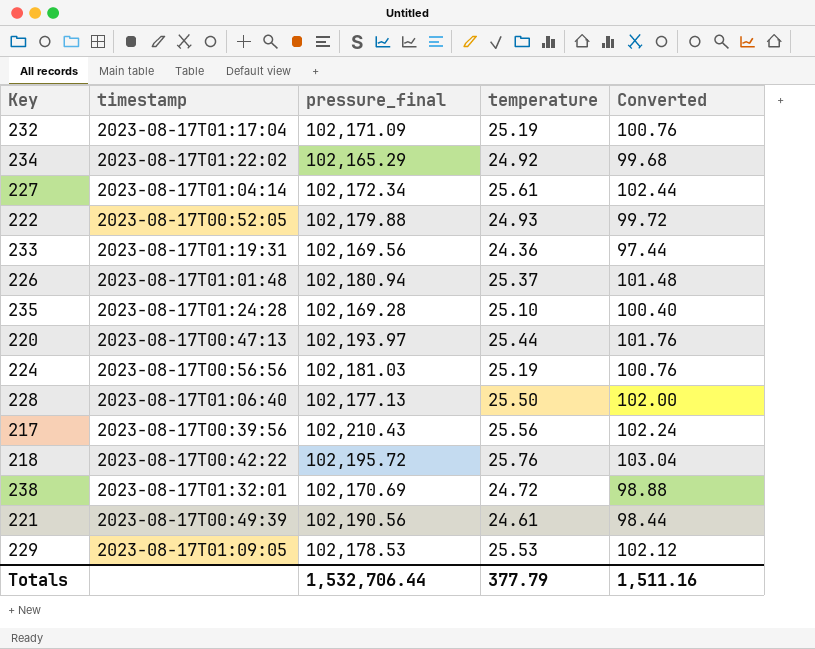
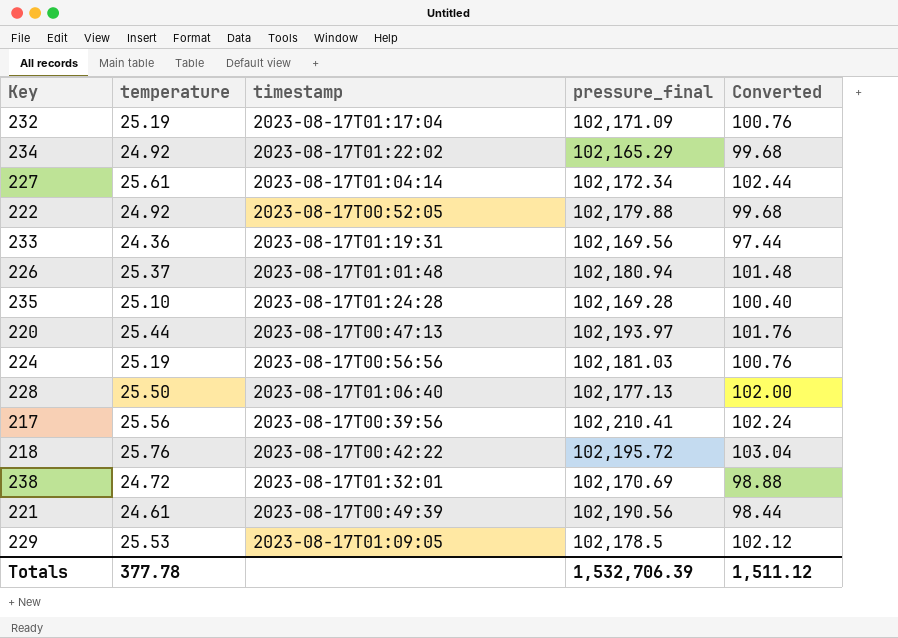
column temperature | position: 4 -> 2
222 | temperature: 24.93 -> 24.92
222 | Converted: 99.72 -> 99.68
217 | pressure_final: 102,210.43 -> 102,210.41
229 | pressure_final: 102,178.53 -> 102,178.5
Totals | temperature: 377.79 -> 377.78
Totals | pressure_final: 1,532,706.44 -> 1,532,706.39
Totals | Converted: 1,511.16 -> 1,511.12

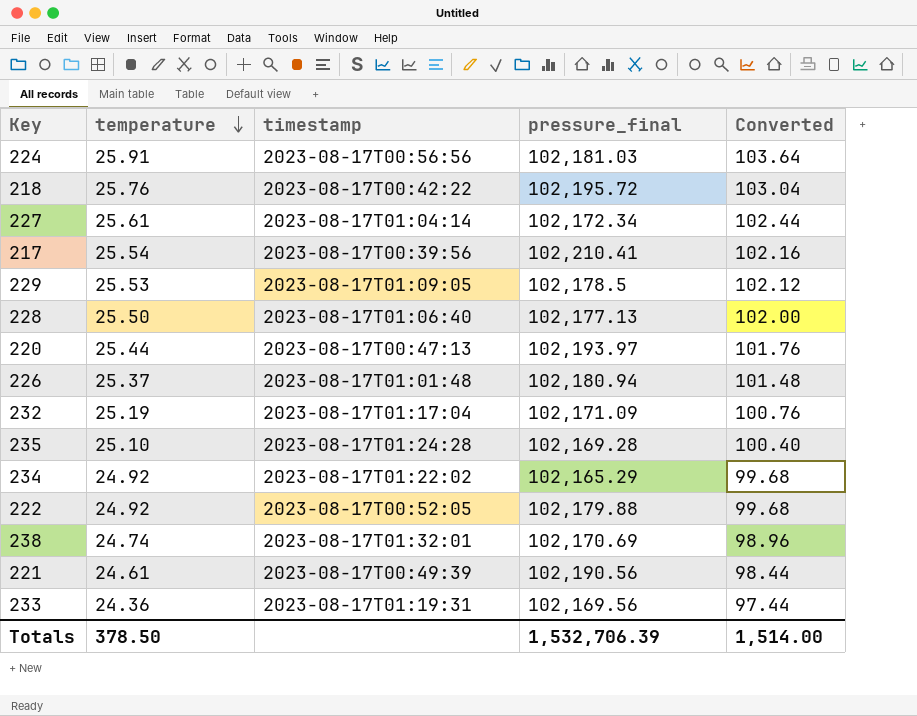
row order: none -> temperature descending
224 | temperature: 25.19 -> 25.91
224 | Converted: 100.76 -> 103.64
217 | temperature: 25.56 -> 25.54
217 | Converted: 102.24 -> 102.16
238 | temperature: 24.72 -> 24.74
238 | Converted: 98.88 -> 98.96
Totals | temperature: 377.78 -> 378.50
Totals | Converted: 1,511.12 -> 1,514.00

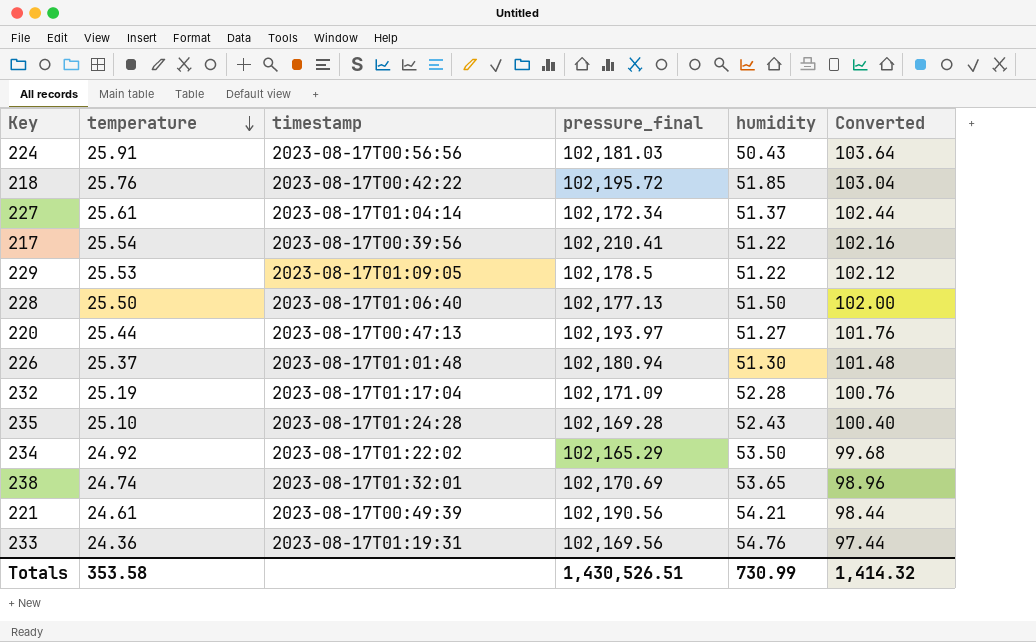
column humidity | position: none -> 5
row 222: 24.92 | 2023-08-17T00:52:05 | 102,179.88 | 99.68 -> none
Totals | temperature: 378.50 -> 353.58
Totals | pressure_final: 1,532,706.39 -> 1,430,526.51
Totals | Converted: 1,514.00 -> 1,414.32

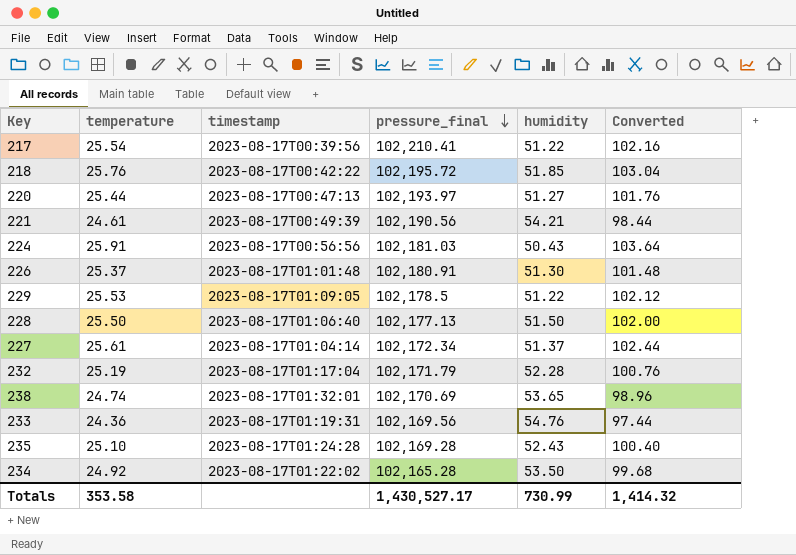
row order: temperature descending -> pressure_final descending
226 | pressure_final: 102,180.94 -> 102,180.91
232 | pressure_final: 102,171.09 -> 102,171.79
234 | pressure_final: 102,165.29 -> 102,165.28
Totals | pressure_final: 1,430,526.51 -> 1,430,527.17

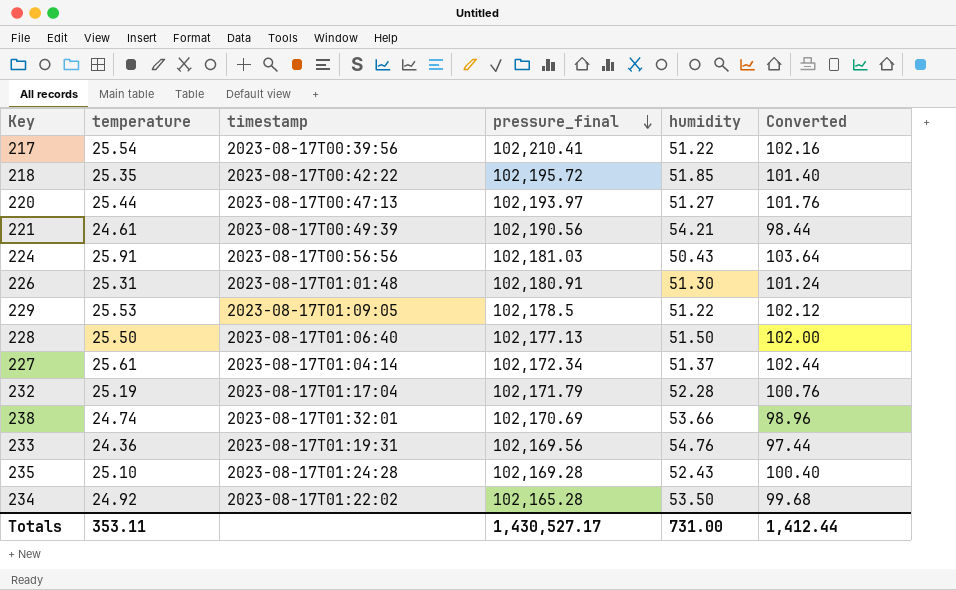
218 | temperature: 25.76 -> 25.35
218 | Converted: 103.04 -> 101.40
226 | temperature: 25.37 -> 25.31
226 | Converted: 101.48 -> 101.24
238 | humidity: 53.65 -> 53.66
Totals | temperature: 353.58 -> 353.11
Totals | humidity: 730.99 -> 731.00
Totals | Converted: 1,414.32 -> 1,412.44

